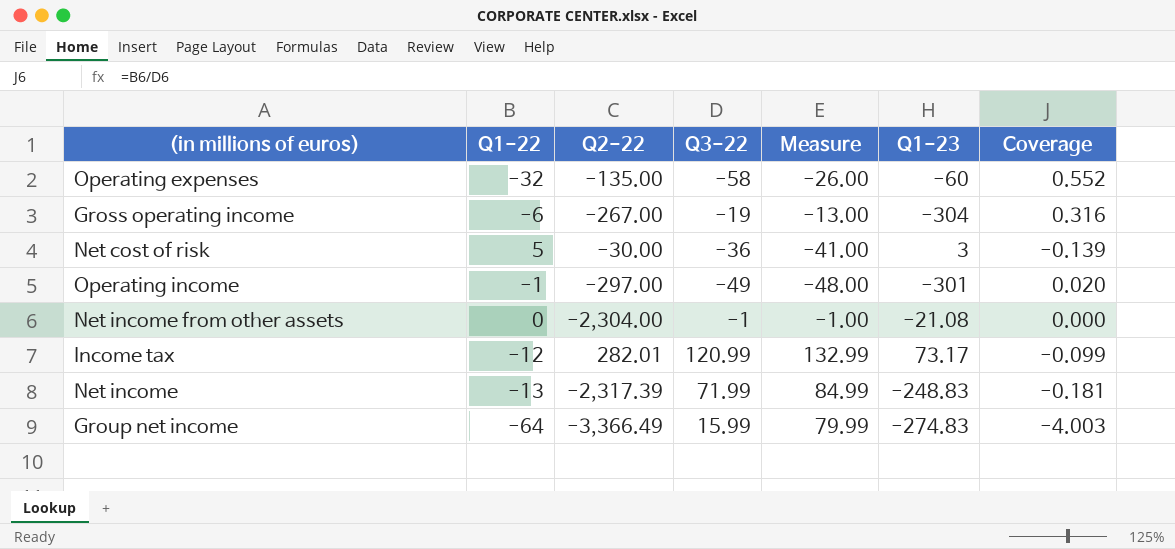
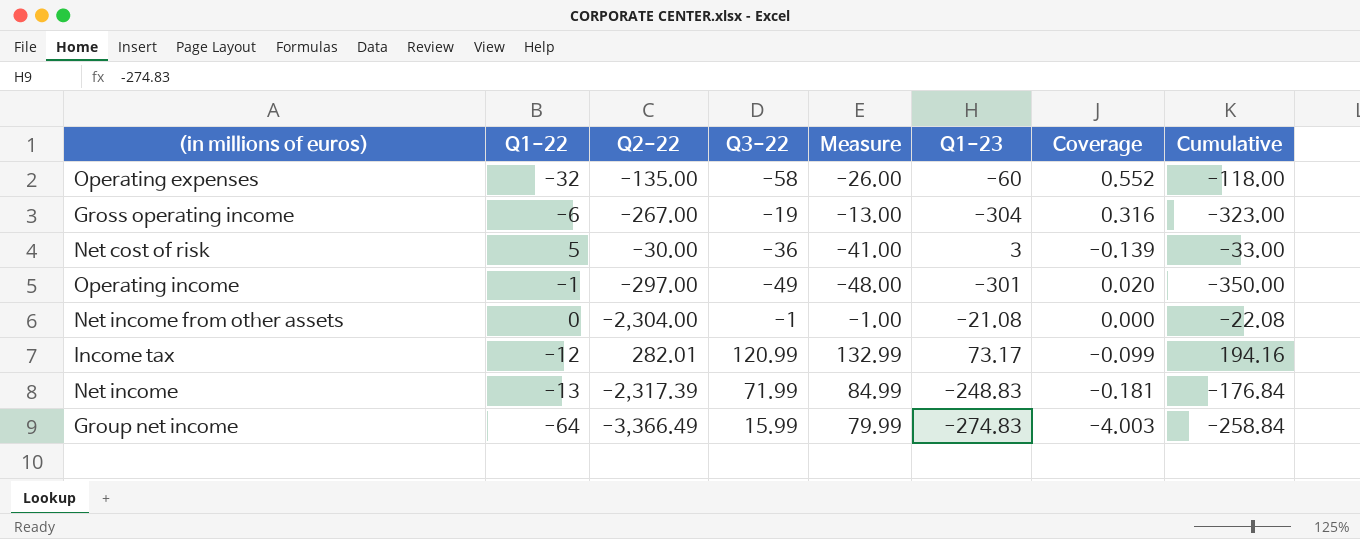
column Cumulative | formula: none -> [Q3-22] + [Q1-23]

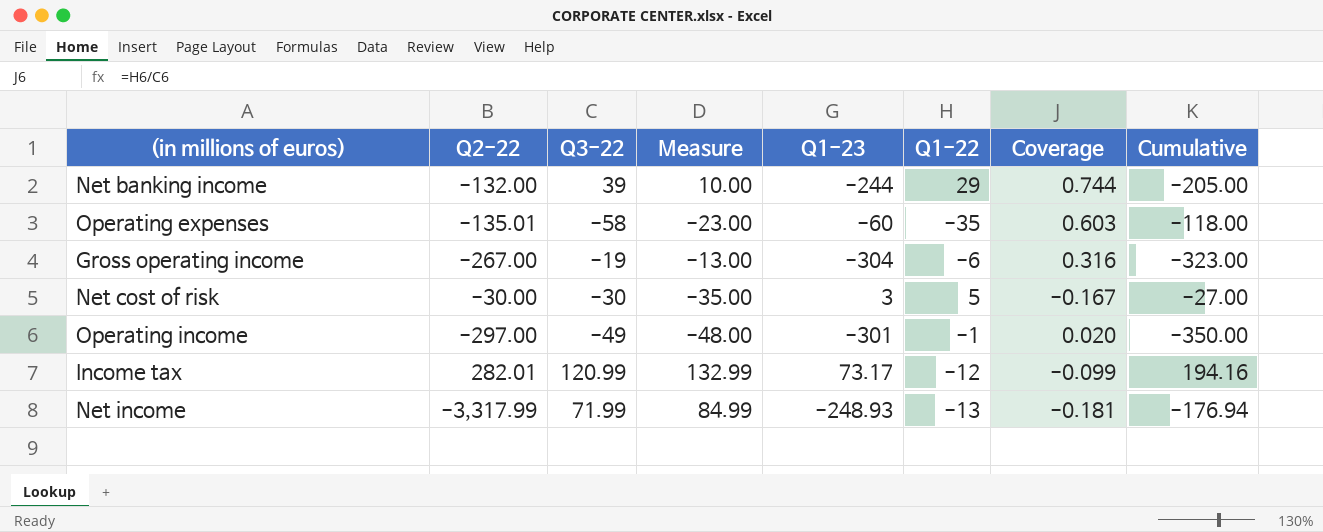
column Q1-22 | position: 2 -> 6
row Net income from other assets: 0 | -2,304.00 | -1 | -1.00 | -21.08 | 0.000 | -22.08 -> none
row Group net income: -64 | -3,366.49 | 15.99 | 79.99 | -274.83 | -4.003 | -258.84 -> none
row Net banking income: none -> -132.00 | 39 | 10.00 | -244 | 29 | 0.744 | -205.00
Operating expenses | Q2-22: -135.00 -> -135.01
Operating expenses | Measure: -26.00 -> -23.00
Operating expenses | Q1-22: -32 -> -35
Operating expenses | Coverage: 0.552 -> 0.603
Net cost of risk | Q3-22: -36 -> -30
Net cost of risk | Measure: -41.00 -> -35.00
Net cost of risk | Coverage: -0.139 -> -0.167
Net cost of risk | Cumulative: -33.00 -> -27.00
Net income | Q2-22: -2,317.39 -> -3,317.99
Net income | Q1-23: -248.83 -> -248.93
Net income | Cumulative: -176.84 -> -176.94

